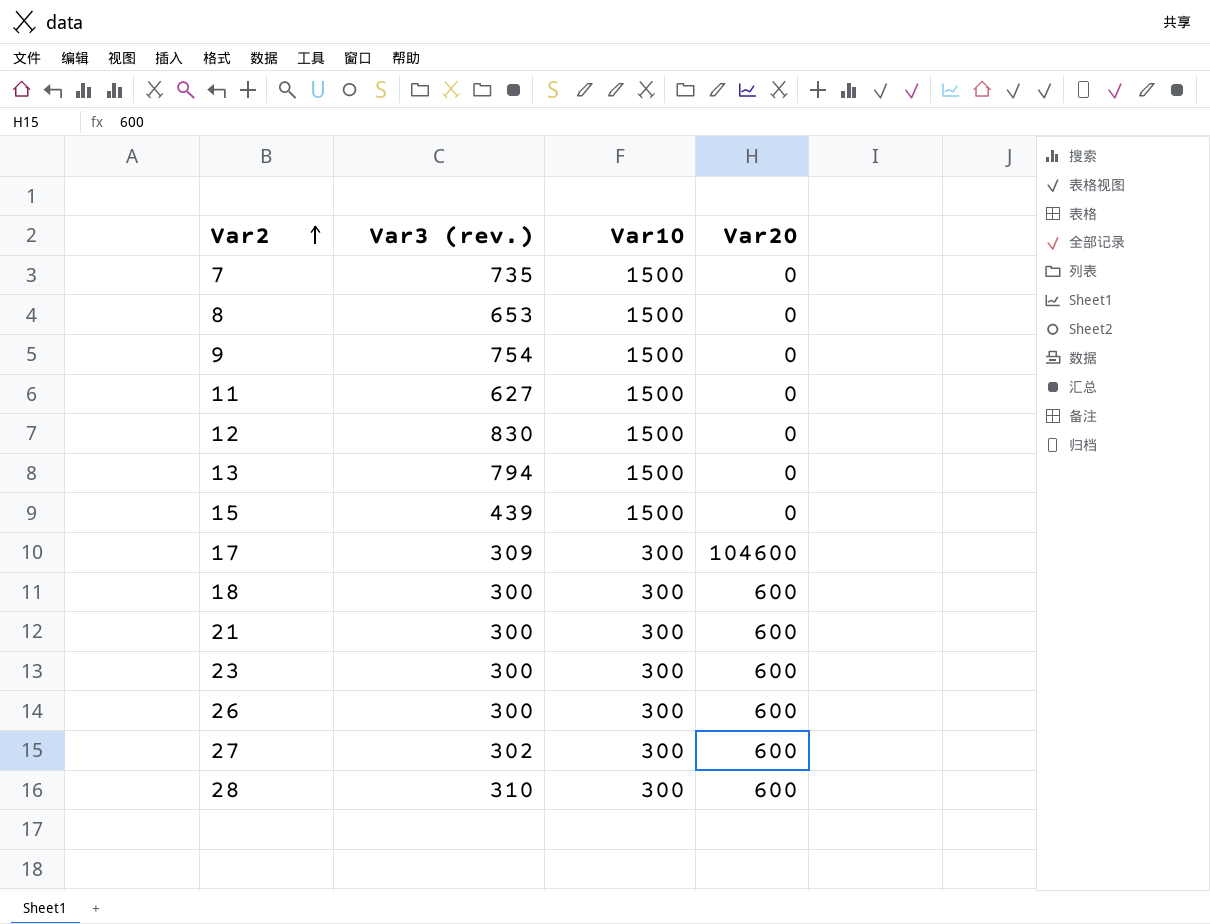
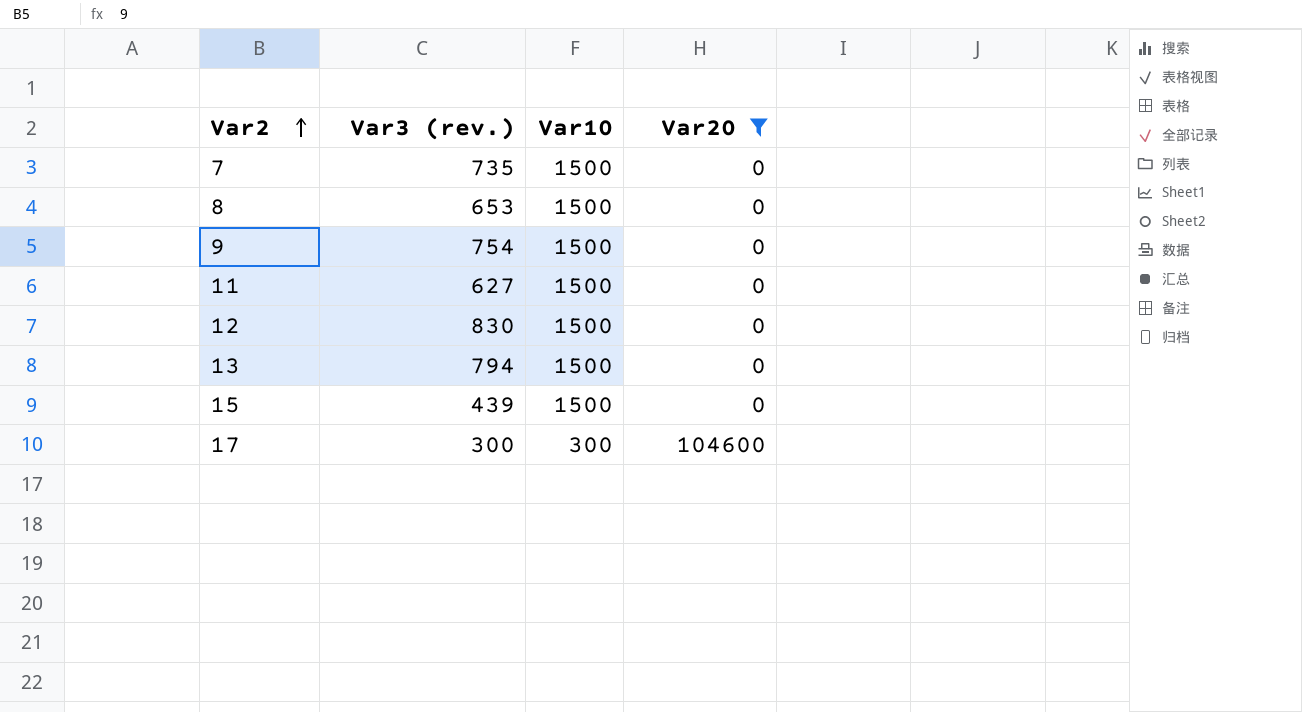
filter: none -> Var20 != 600
17 | Var3 (rev.): 309 -> 300

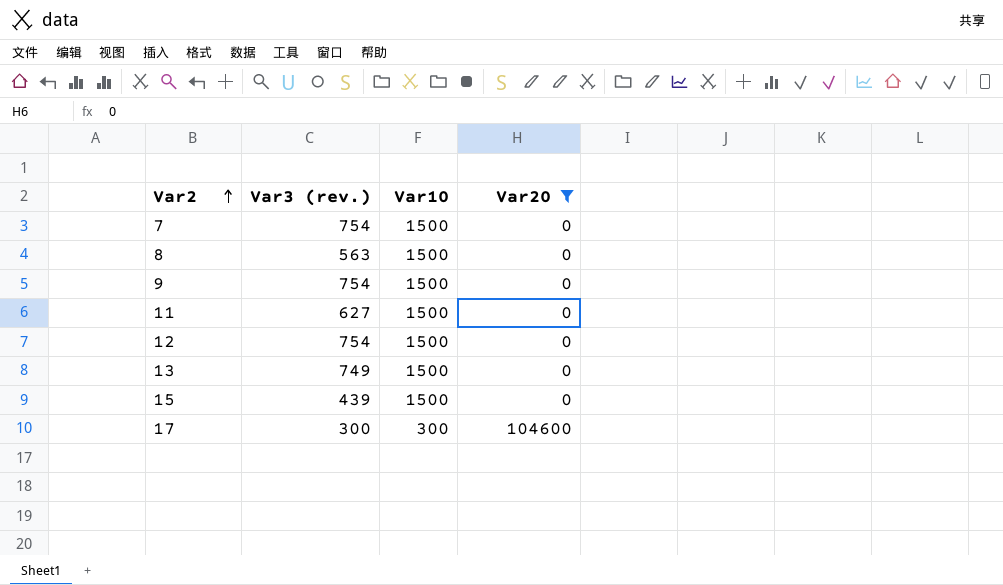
7 | Var3 (rev.): 735 -> 754
8 | Var3 (rev.): 653 -> 563
12 | Var3 (rev.): 830 -> 754
13 | Var3 (rev.): 794 -> 749

